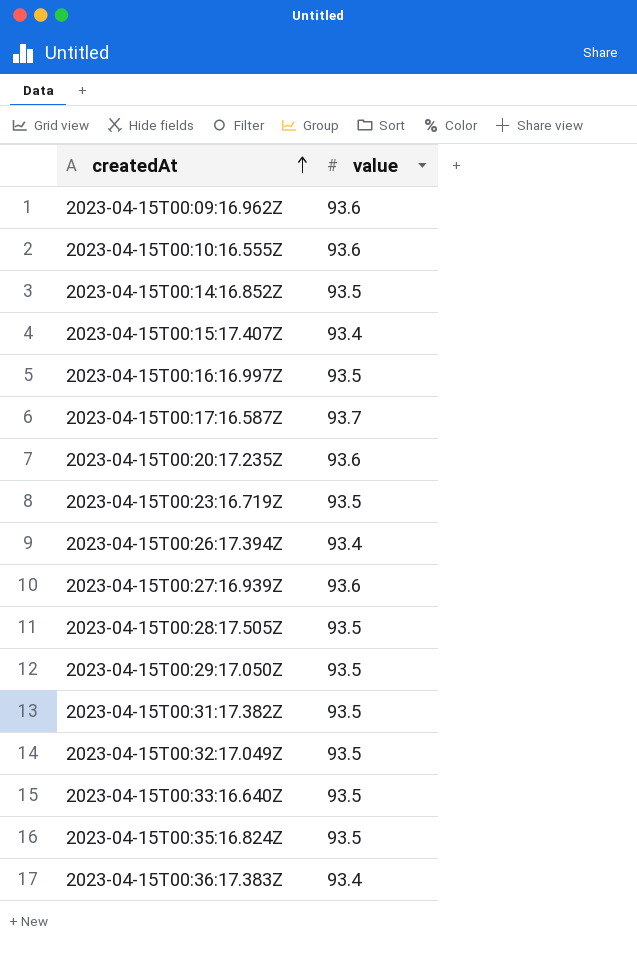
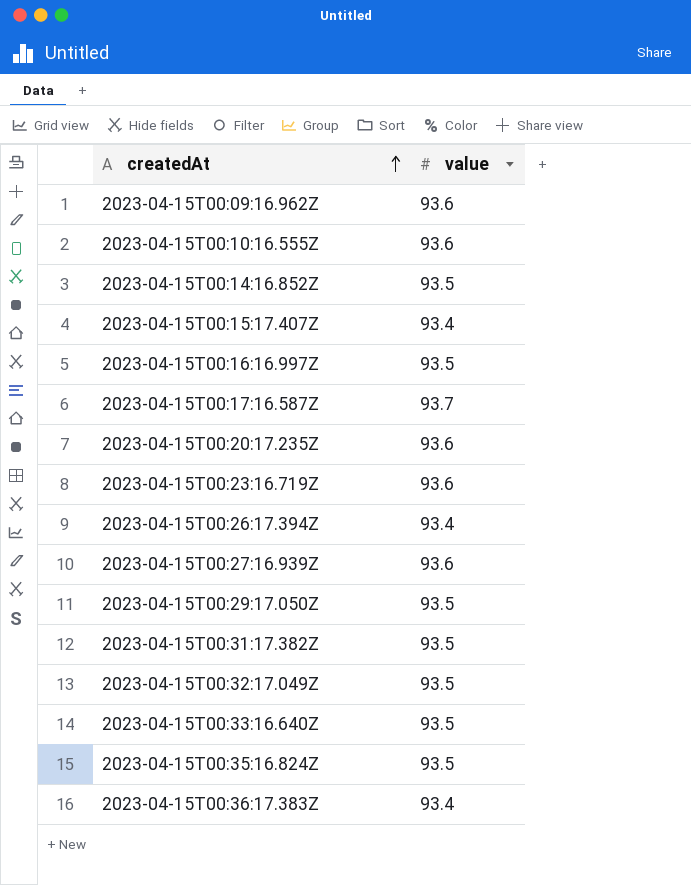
row 2023-04-15T00:28:17.505Z: 93.5 -> none
2023-04-15T00:23:16.719Z | value: 93.5 -> 93.6

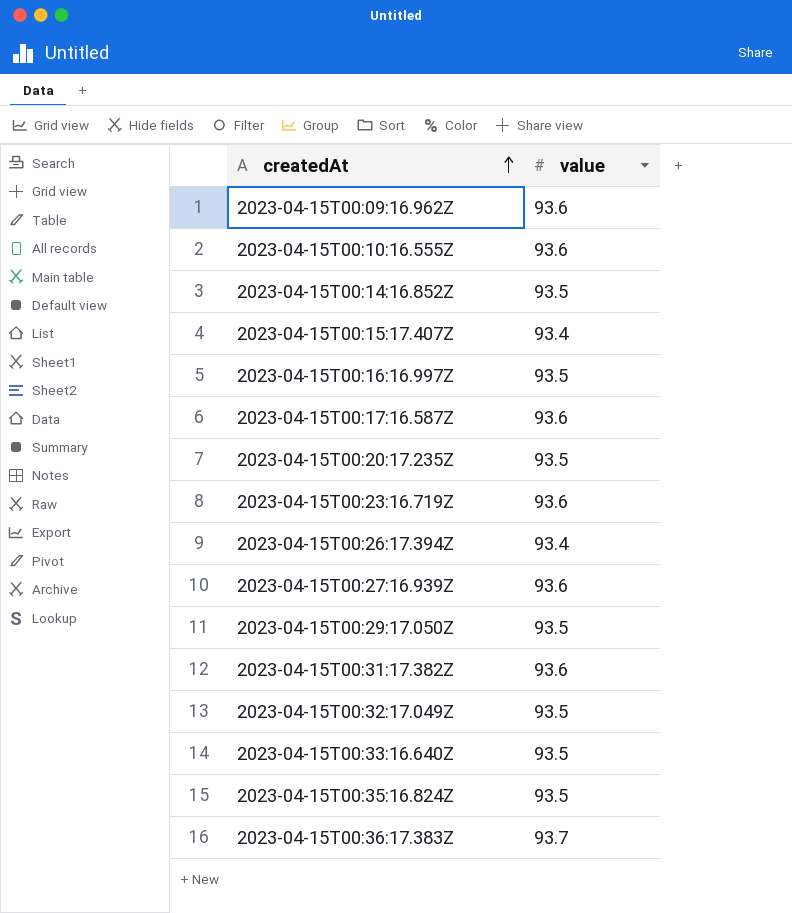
2023-04-15T00:17:16.587Z | value: 93.7 -> 93.6
2023-04-15T00:20:17.235Z | value: 93.6 -> 93.5
2023-04-15T00:31:17.382Z | value: 93.5 -> 93.6
2023-04-15T00:36:17.383Z | value: 93.4 -> 93.7

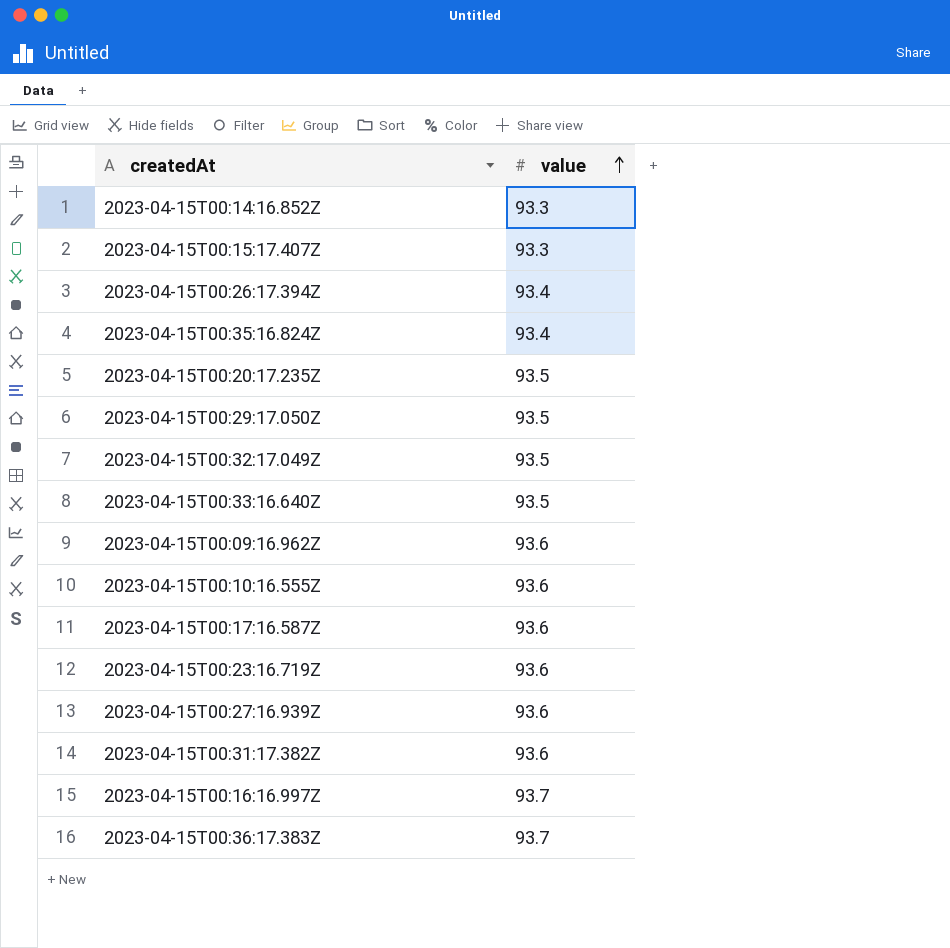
row order: createdAt ascending -> value ascending
2023-04-15T00:14:16.852Z | value: 93.5 -> 93.3
2023-04-15T00:15:17.407Z | value: 93.4 -> 93.3
2023-04-15T00:35:16.824Z | value: 93.5 -> 93.4
2023-04-15T00:16:16.997Z | value: 93.5 -> 93.7

